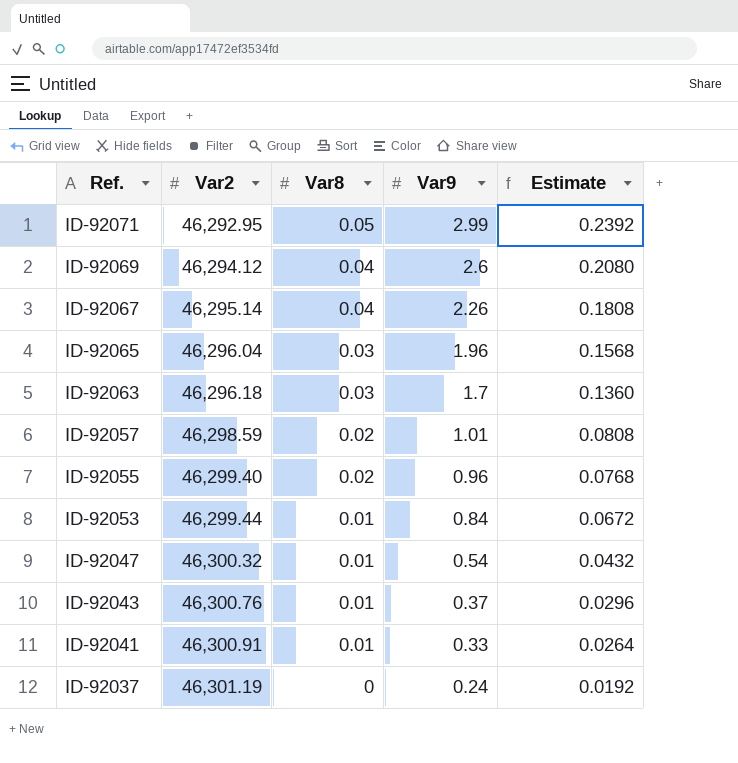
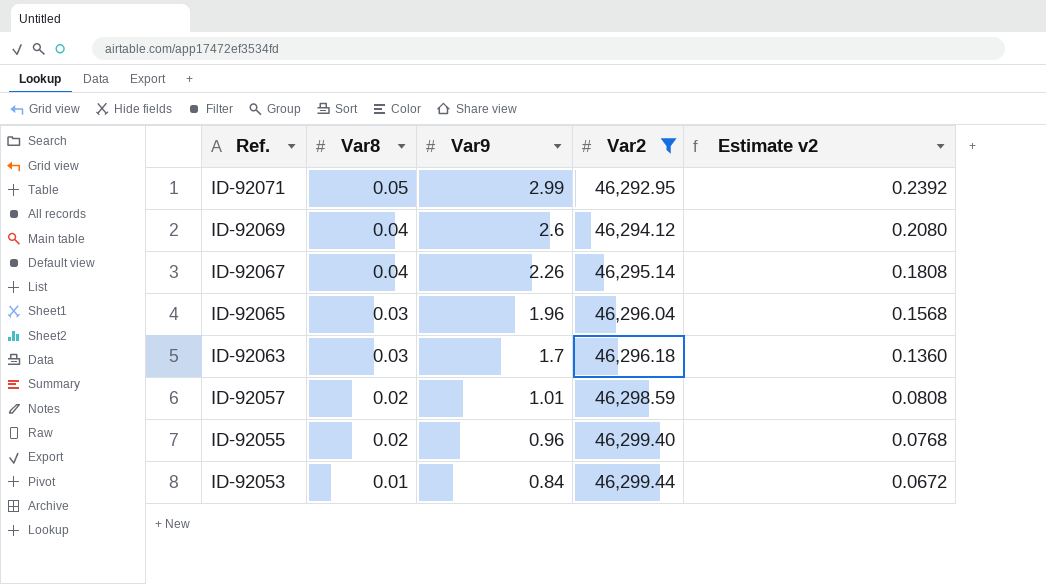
filter: none -> Var2 <= 46,299.44
column Var2 | position: 2 -> 4
column name: Estimate -> Estimate v2

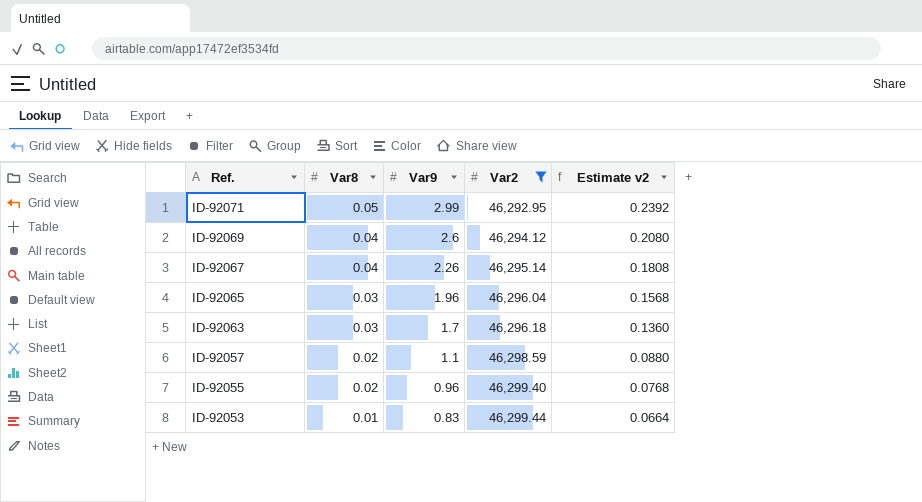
ID-92057 | Var9: 1.01 -> 1.1
ID-92057 | Estimate v2: 0.0808 -> 0.0880
ID-92053 | Var9: 0.84 -> 0.83
ID-92053 | Estimate v2: 0.0672 -> 0.0664

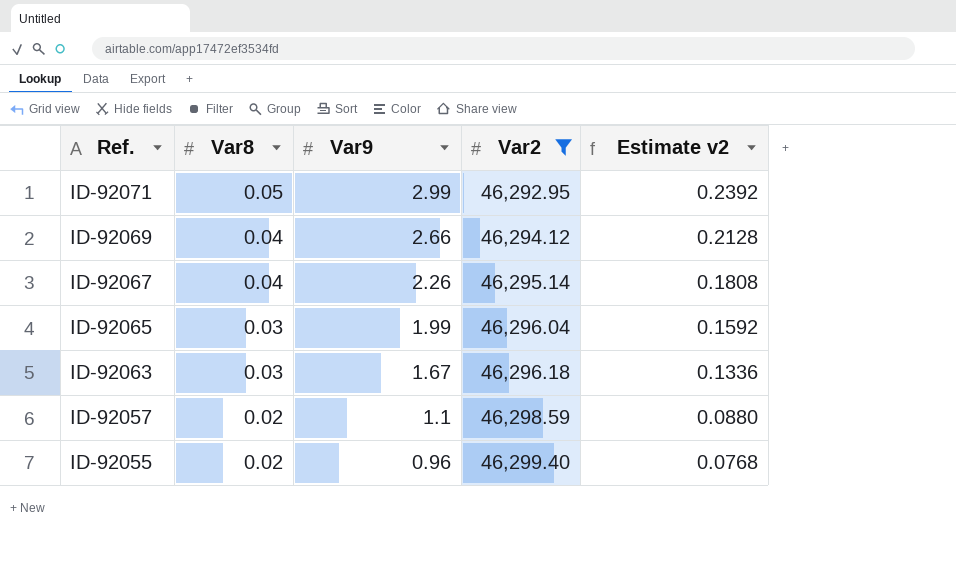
row ID-92053: 0.01 | 0.83 | 46,299.44 | 0.0664 -> none
ID-92069 | Var9: 2.6 -> 2.66
ID-92069 | Estimate v2: 0.2080 -> 0.2128
ID-92065 | Var9: 1.96 -> 1.99
ID-92065 | Estimate v2: 0.1568 -> 0.1592
ID-92063 | Var9: 1.7 -> 1.67
ID-92063 | Estimate v2: 0.1360 -> 0.1336

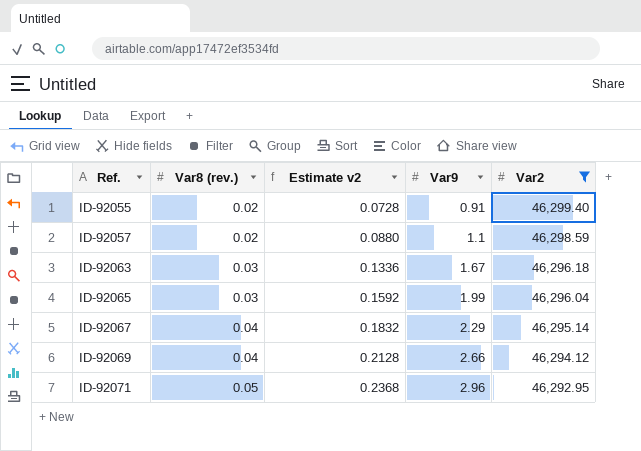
row order: Ref. descending -> Ref. ascending
column name: Var8 -> Var8 (rev.)
column Estimate v2 | position: 5 -> 3
ID-92055 | Estimate v2: 0.0768 -> 0.0728
ID-92055 | Var9: 0.96 -> 0.91
ID-92067 | Estimate v2: 0.1808 -> 0.1832
ID-92067 | Var9: 2.26 -> 2.29
ID-92071 | Estimate v2: 0.2392 -> 0.2368
ID-92071 | Var9: 2.99 -> 2.96

